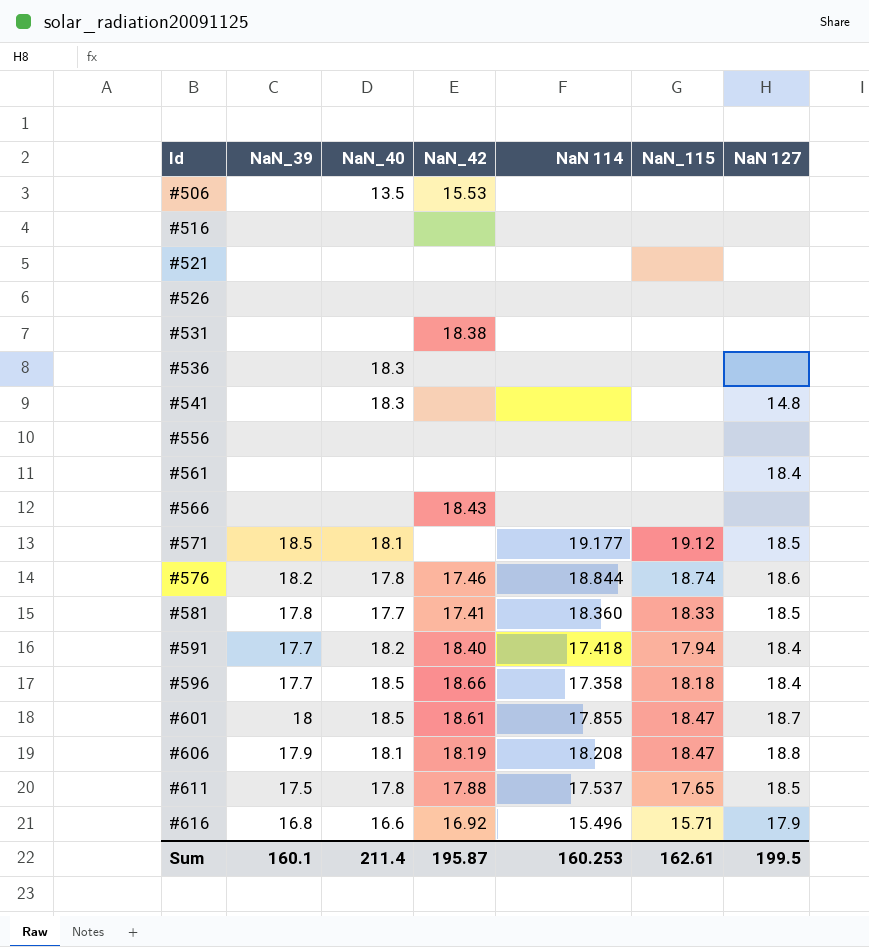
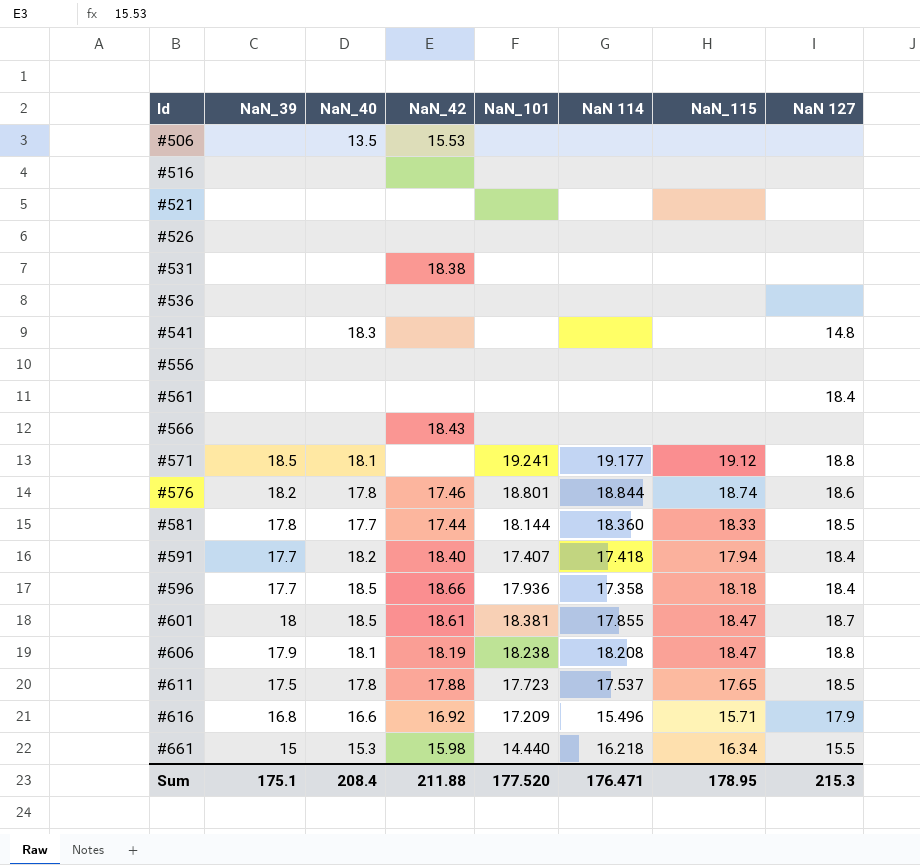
column NaN_101 | position: none -> 5
#536 | NaN_40: 18.3 -> none
#571 | NaN 127: 18.5 -> 18.8
#581 | NaN_42: 17.41 -> 17.44
row #661: none -> 15 | 15.3 | 15.98 | 14.440 | 16.218 | 16.34 | 15.5
Sum | NaN_39: 160.1 -> 175.1
Sum | NaN_40: 211.4 -> 208.4
Sum | NaN_42: 195.87 -> 211.88
Sum | NaN 114: 160.253 -> 176.471
Sum | NaN_115: 162.61 -> 178.95
Sum | NaN 127: 199.5 -> 215.3

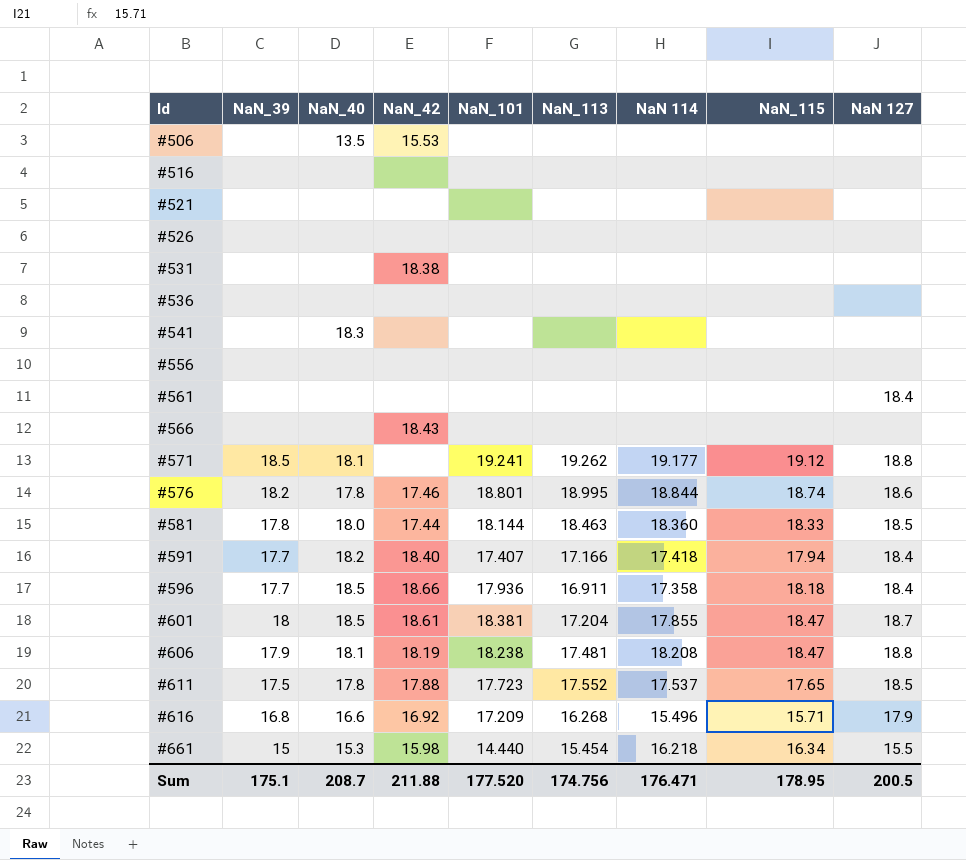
column NaN_113 | position: none -> 6
#541 | NaN 127: 14.8 -> none
#581 | NaN_40: 17.7 -> 18.0
Sum | NaN_40: 208.4 -> 208.7
Sum | NaN 127: 215.3 -> 200.5

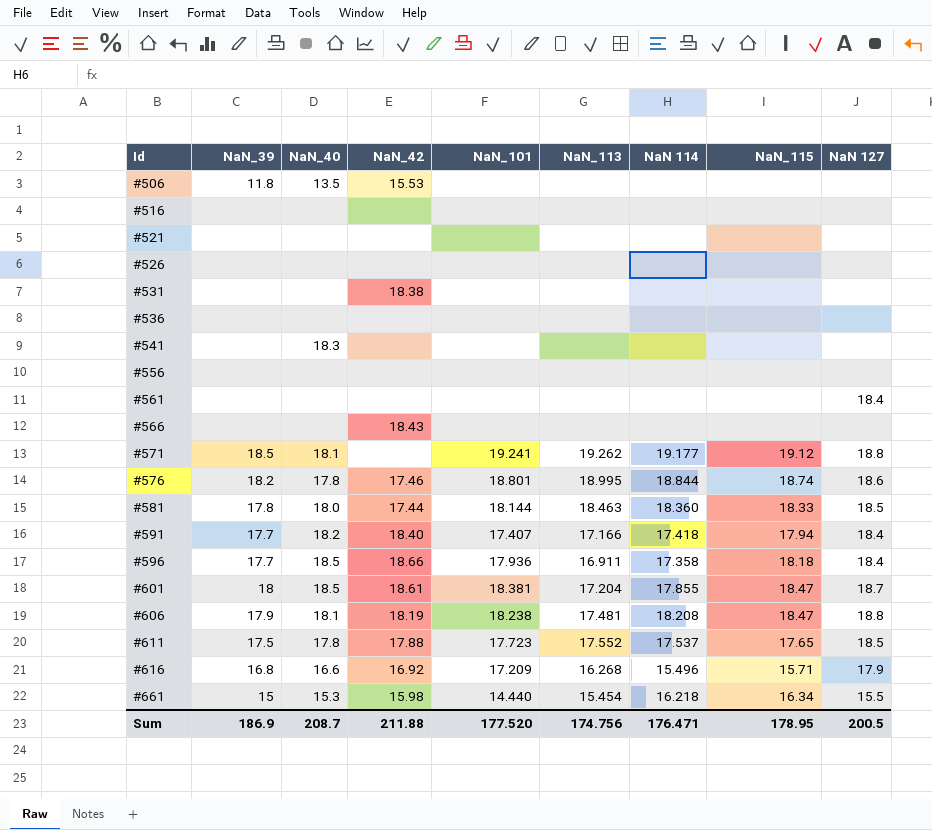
#506 | NaN_39: none -> 11.8
Sum | NaN_39: 175.1 -> 186.9

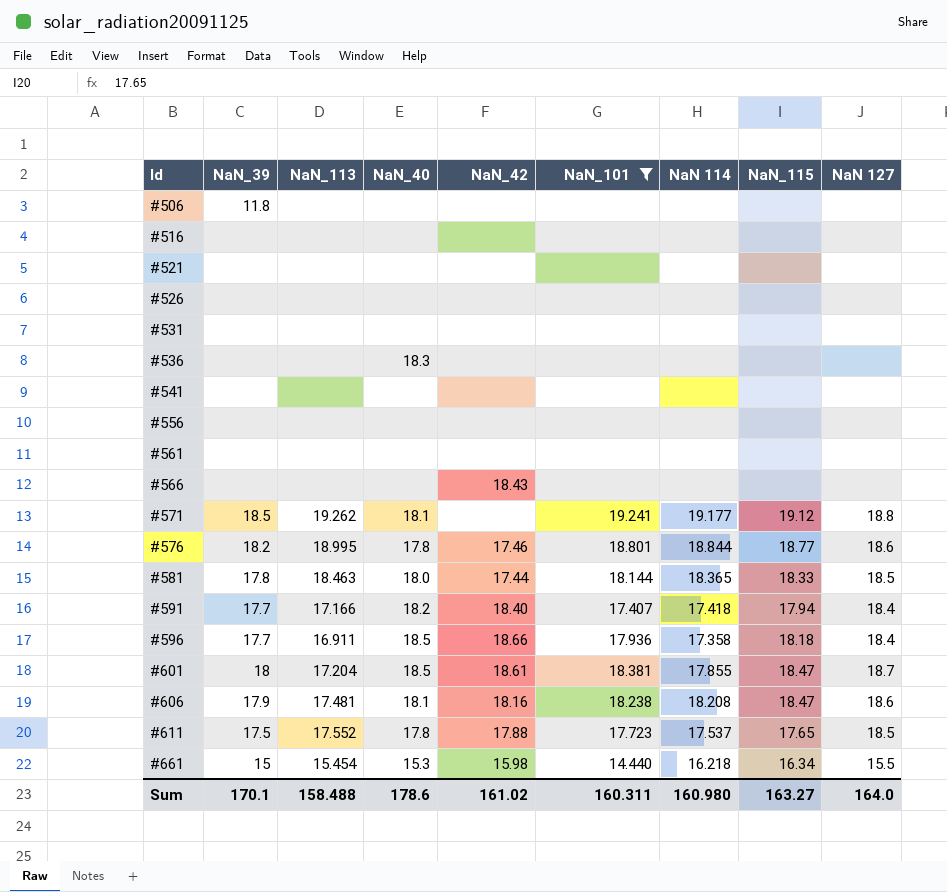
filter: none -> NaN_101 != 17.209
column NaN_113 | position: 6 -> 3
#506 | NaN_40: 13.5 -> none
#506 | NaN_42: 15.53 -> none
#531 | NaN_42: 18.38 -> none
#536 | NaN_40: none -> 18.3
#541 | NaN_40: 18.3 -> none
#561 | NaN 127: 18.4 -> none
#576 | NaN_115: 18.74 -> 18.77
#581 | NaN 114: 18.360 -> 18.365
#606 | NaN_42: 18.19 -> 18.16
#606 | NaN 127: 18.8 -> 18.6
Sum | NaN_39: 186.9 -> 170.1
Sum | NaN_113: 174.756 -> 158.488
Sum | NaN_40: 208.7 -> 178.6
Sum | NaN_42: 211.88 -> 161.02
Sum | NaN_101: 177.520 -> 160.311
Sum | NaN 114: 176.471 -> 160.980
Sum | NaN_115: 178.95 -> 163.27
Sum | NaN 127: 200.5 -> 164.0

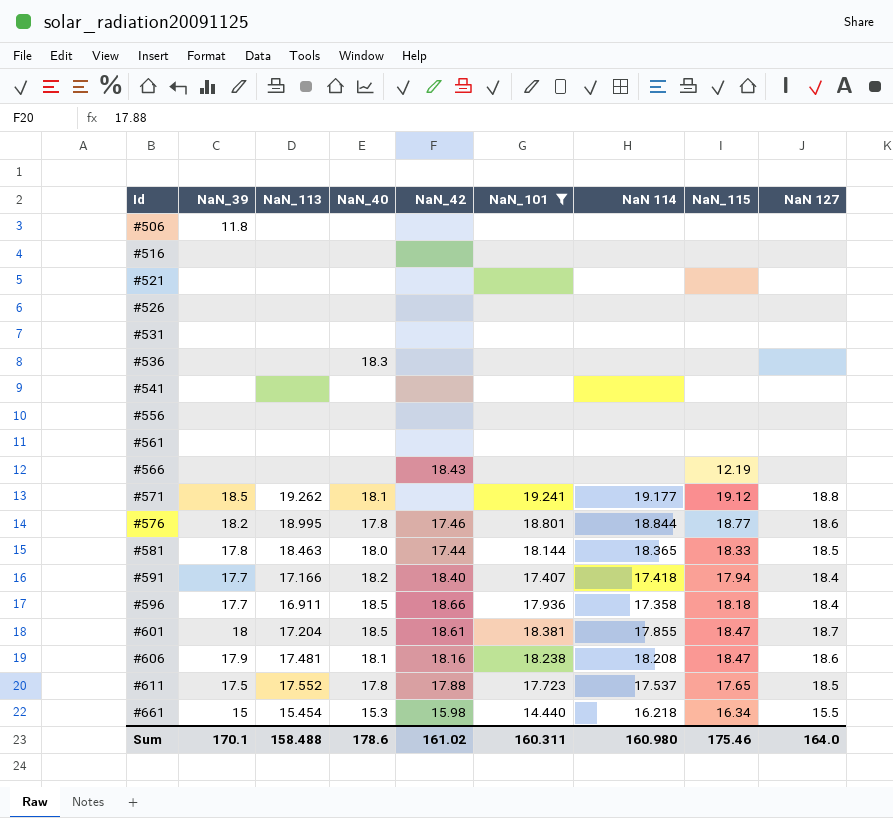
#566 | NaN_115: none -> 12.19
Sum | NaN_115: 163.27 -> 175.46

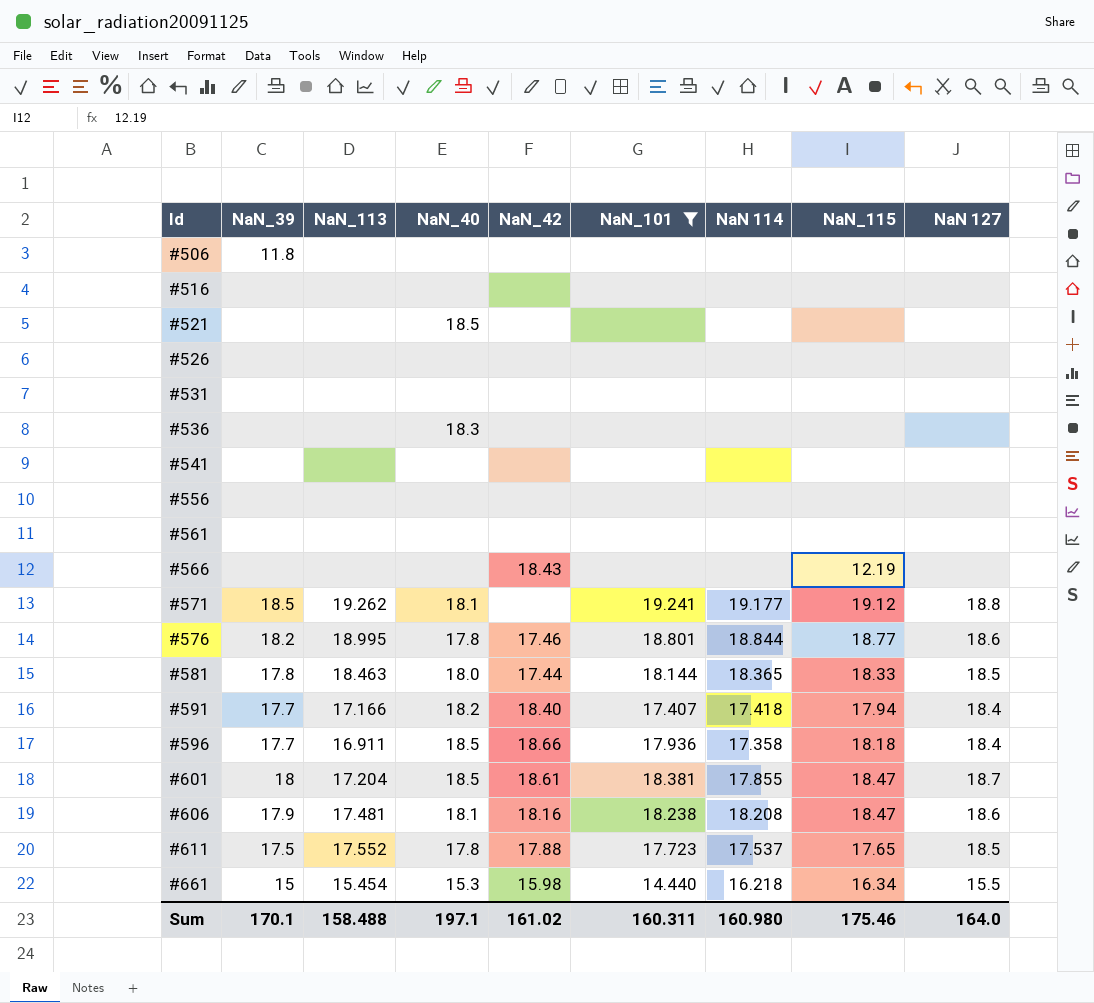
#521 | NaN_40: none -> 18.5
Sum | NaN_40: 178.6 -> 197.1

